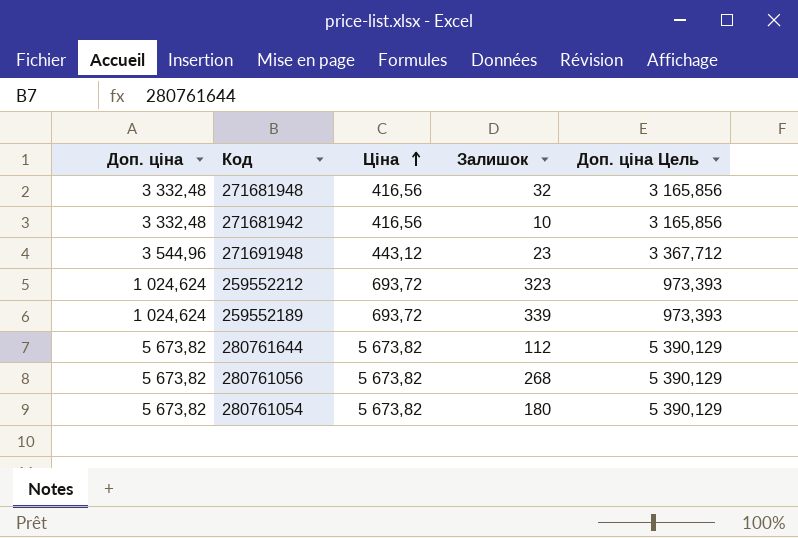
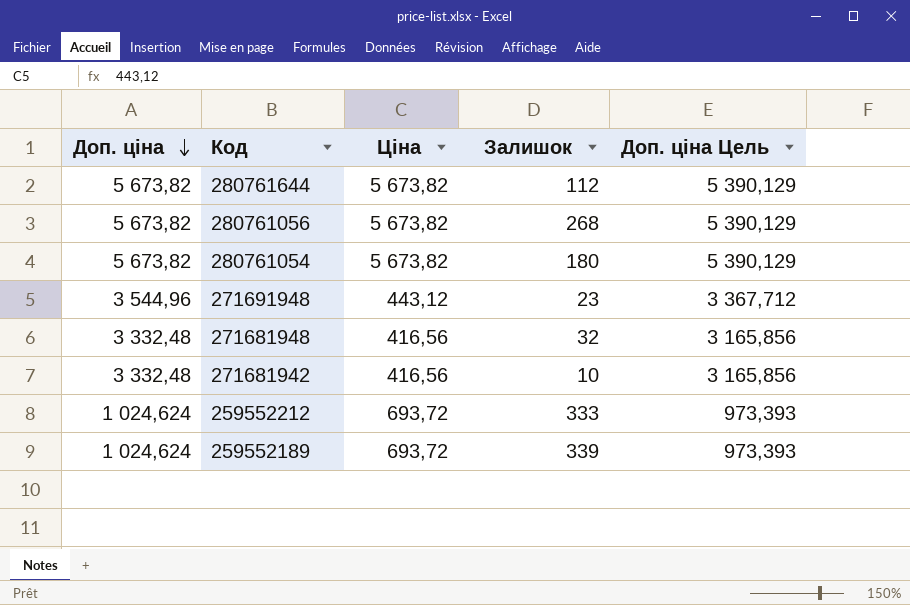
row order: Ціна ascending -> Доп. ціна descending
259552212 | Залишок: 323 -> 333

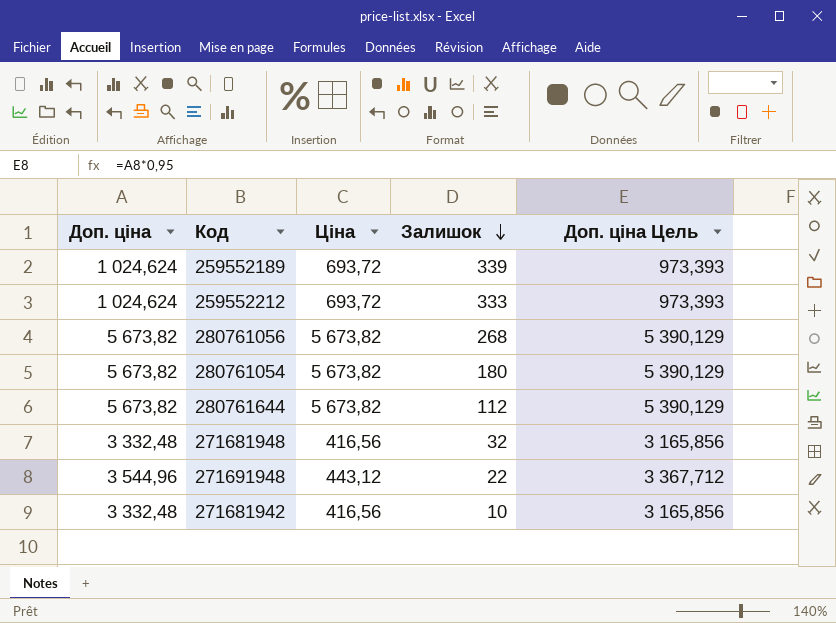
row order: Доп. ціна descending -> Залишок descending
271691948 | Залишок: 23 -> 22

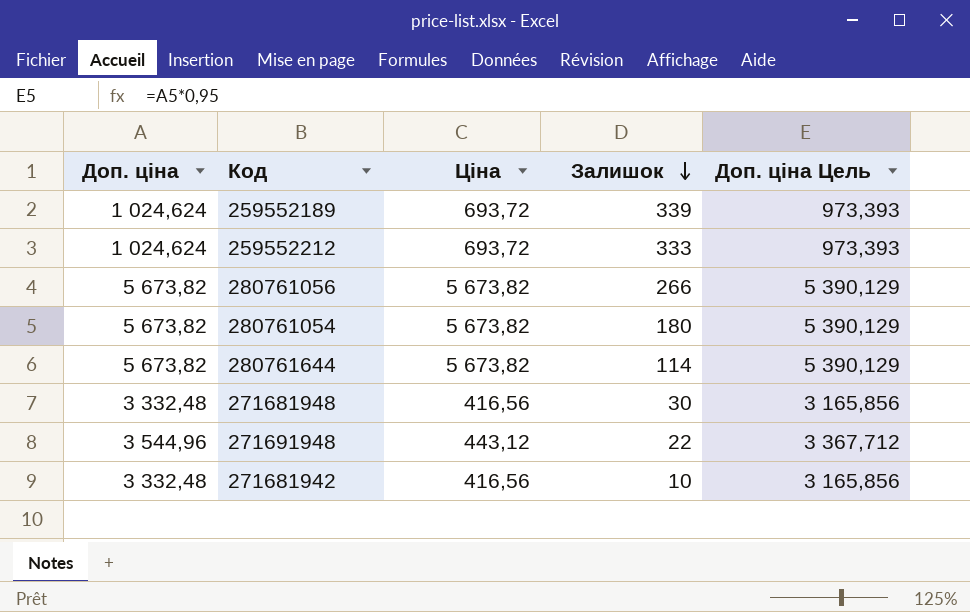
280761056 | Залишок: 268 -> 266
280761644 | Залишок: 112 -> 114
271681948 | Залишок: 32 -> 30

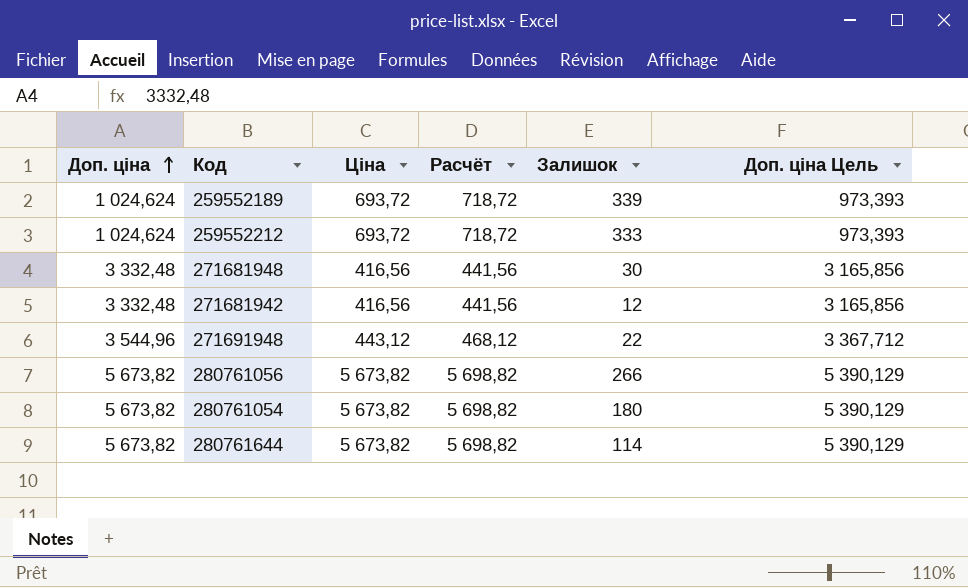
row order: Залишок descending -> Доп. ціна ascending
column Расчёт | formula: none -> [Ціна] + 25
271681942 | Залишок: 10 -> 12

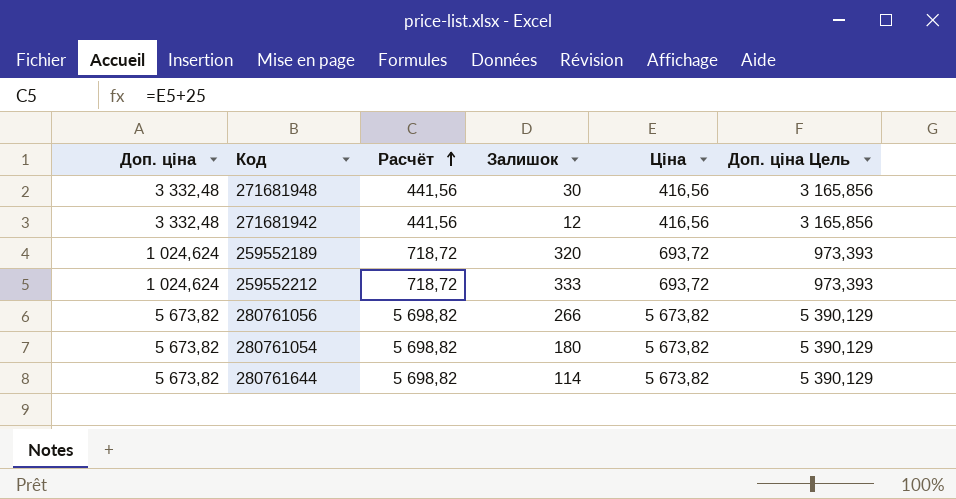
row order: Доп. ціна ascending -> Расчёт ascending
column Ціна | position: 3 -> 5
row 271691948: 3 544,96 | 443,12 | 468,12 | 22 | 3 367,712 -> none
259552189 | Залишок: 339 -> 320

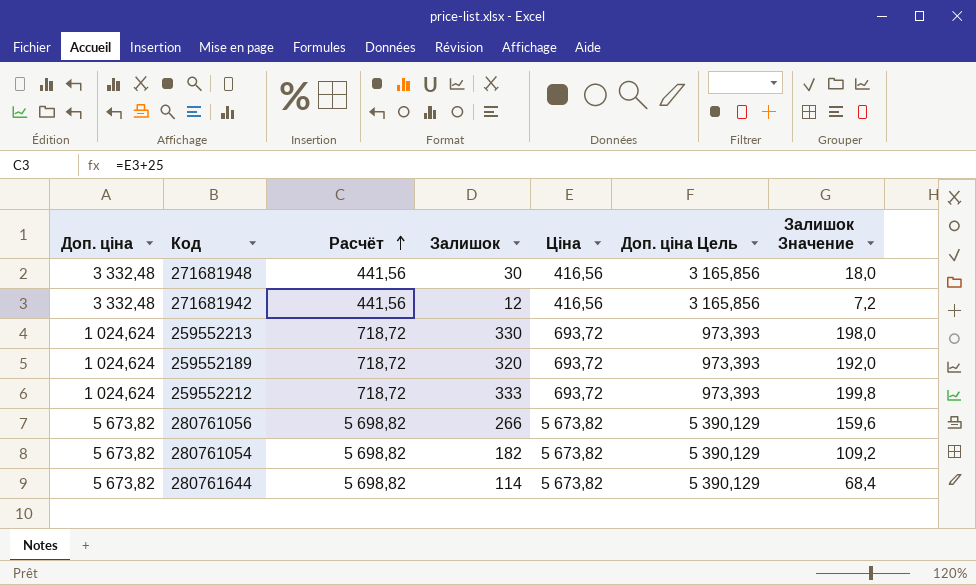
column Залишок Значение | formula: none -> [Залишок] * 0,6
row 259552213: none -> 1 024,624 | 718,72 | 330 | 693,72 | 973,393 | 198,0
280761054 | Залишок: 180 -> 182

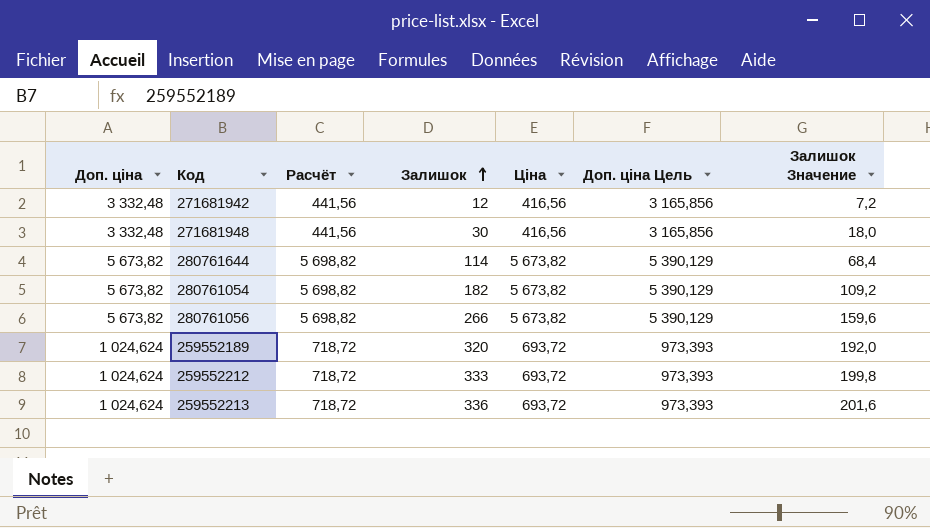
row order: Расчёт ascending -> Залишок ascending
259552213 | Залишок: 330 -> 336
259552213 | Залишок Значение: 198,0 -> 201,6

